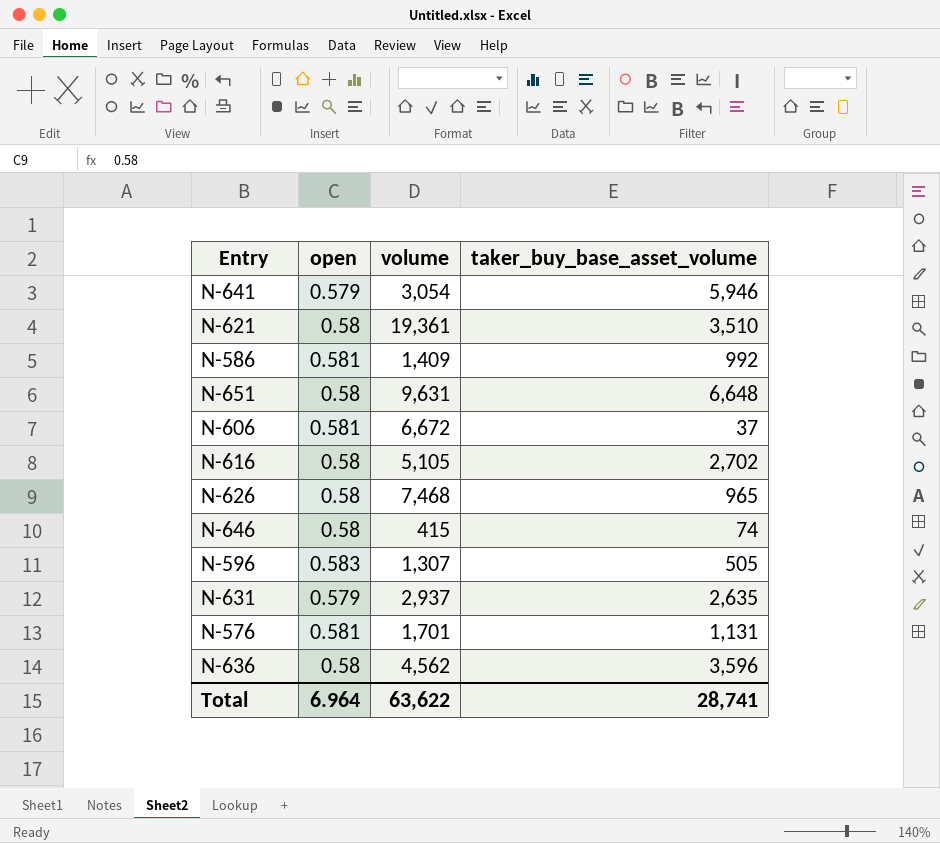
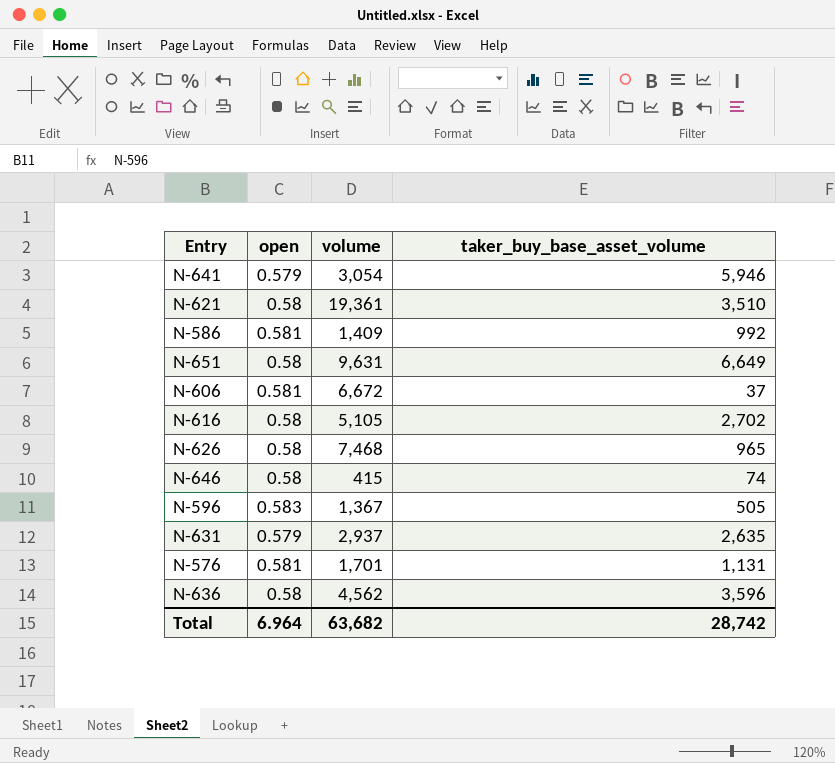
N-651 | taker_buy_base_asset_volume: 6,648 -> 6,649
N-596 | volume: 1,307 -> 1,367
Total | volume: 63,622 -> 63,682
Total | taker_buy_base_asset_volume: 28,741 -> 28,742

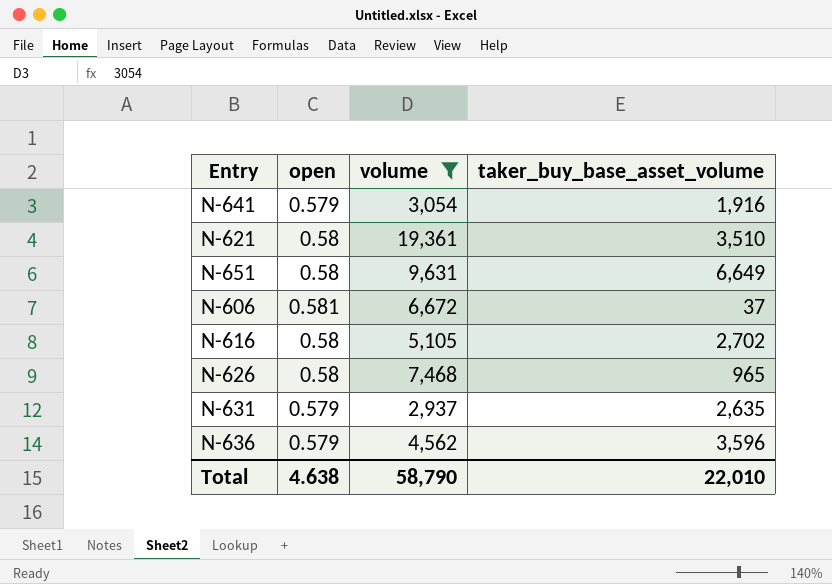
filter: none -> volume >= 2,937
N-641 | taker_buy_base_asset_volume: 5,946 -> 1,916
N-636 | open: 0.58 -> 0.579
Total | open: 6.964 -> 4.638
Total | volume: 63,682 -> 58,790
Total | taker_buy_base_asset_volume: 28,742 -> 22,010

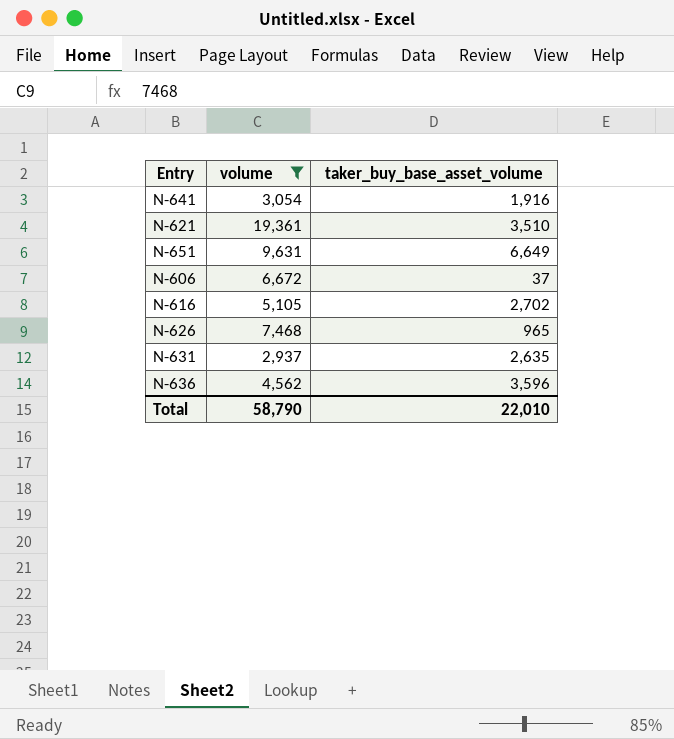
column open | position: 2 -> none

